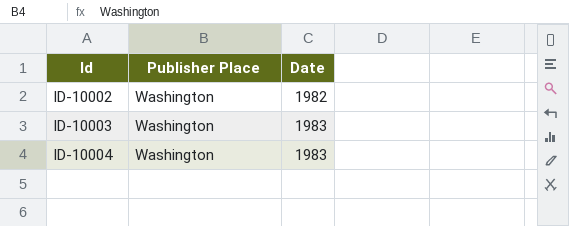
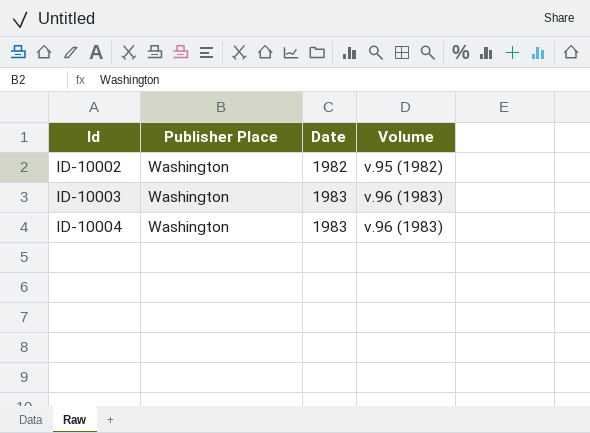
column Volume | position: none -> 4

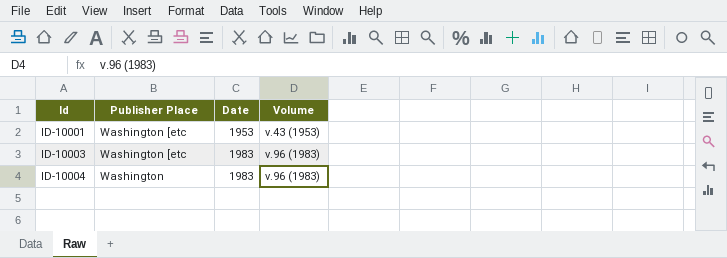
row ID-10002: Washington | 1982 | v.95 (1982) -> none
row ID-10001: none -> Washington [etc | 1953 | v.43 (1953)
ID-10003 | Publisher Place: Washington -> Washington [etc

